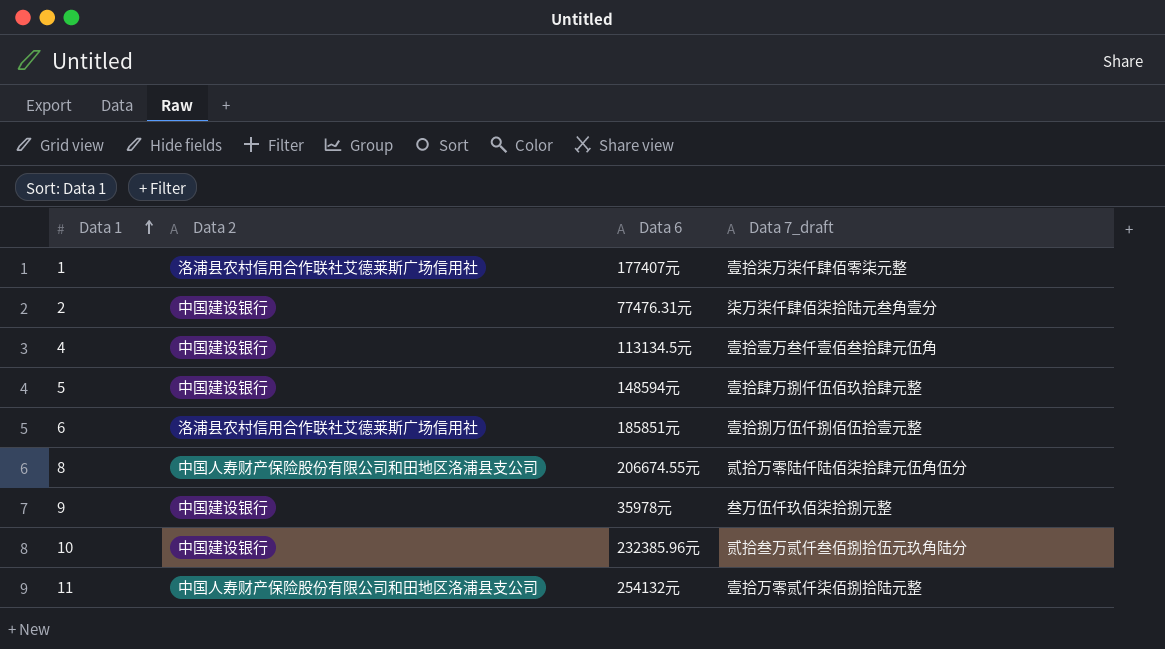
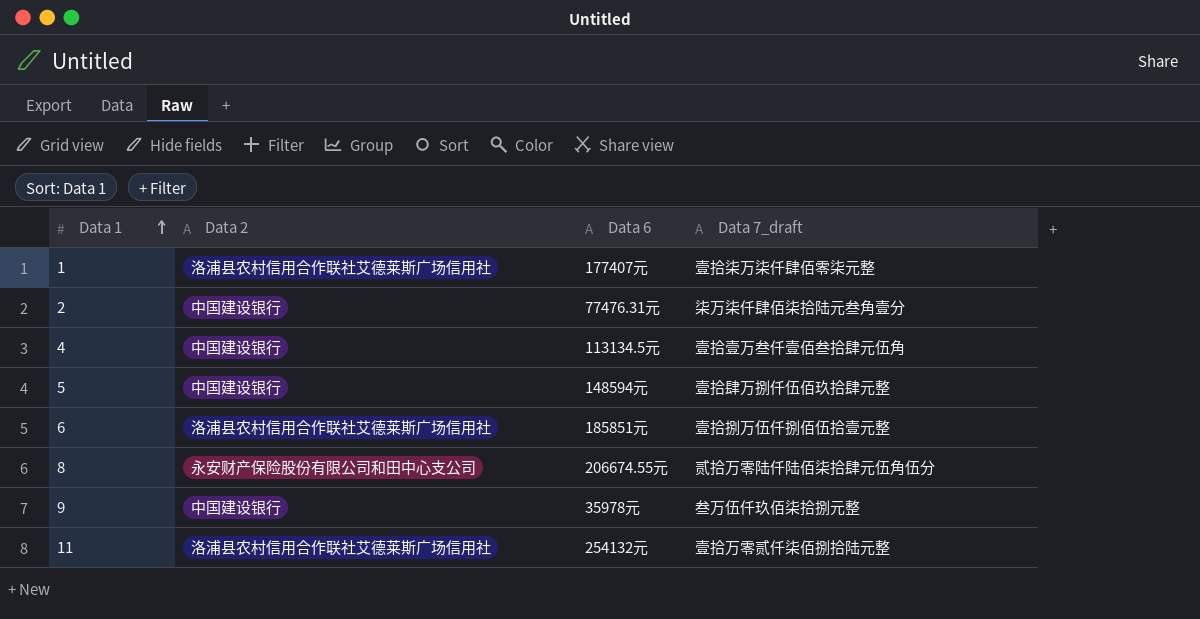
row 10: 中国建设银行 | 232385.96元 | 贰拾叁万贰仟叁佰捌拾伍元玖角陆分 -> none
8 | Data 2: 中国人寿财产保险股份有限公司和田地区洛浦县支公司 -> 永安财产保险股份有限公司和田中心支公司
11 | Data 2: 中国人寿财产保险股份有限公司和田地区洛浦县支公司 -> 洛浦县农村信用合作联社艾德莱斯广场信用社

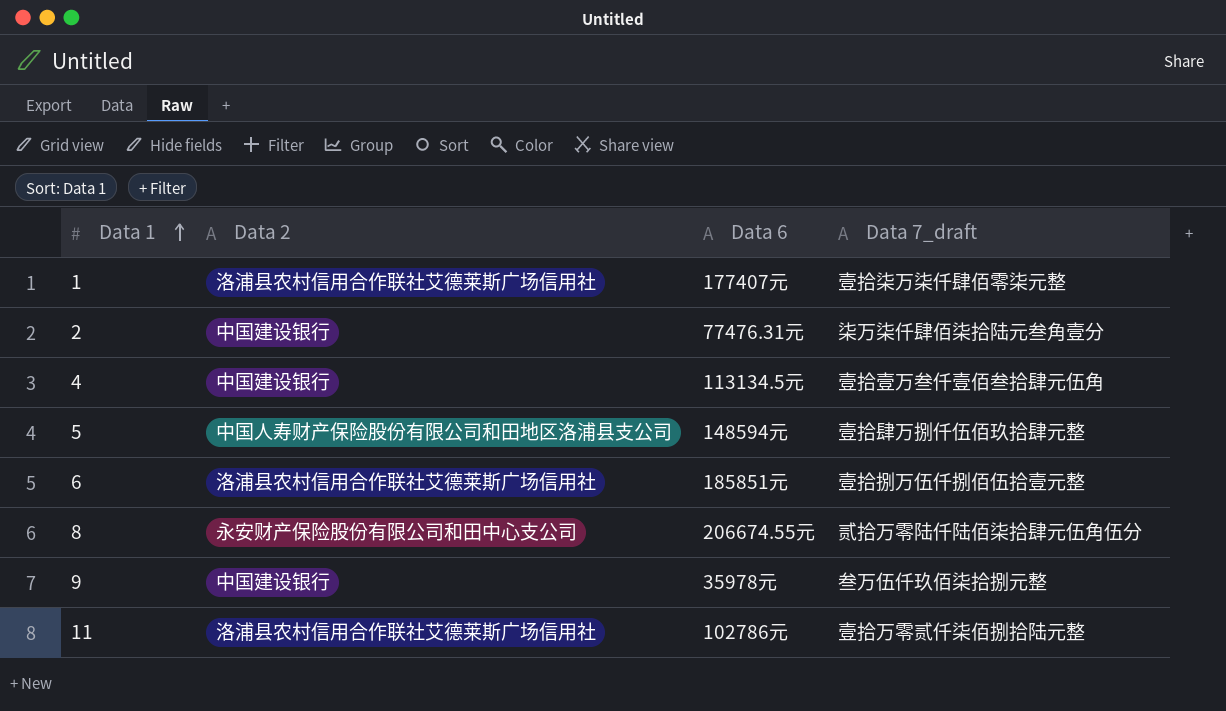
5 | Data 2: 中国建设银行 -> 中国人寿财产保险股份有限公司和田地区洛浦县支公司
11 | Data 6: 254132元 -> 102786元

